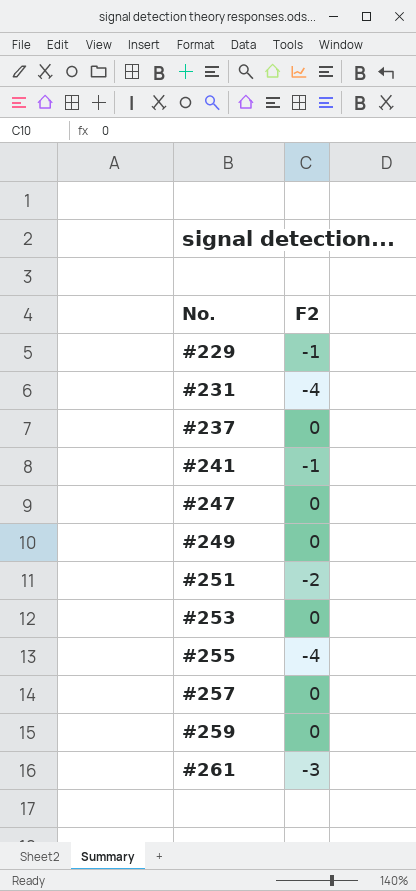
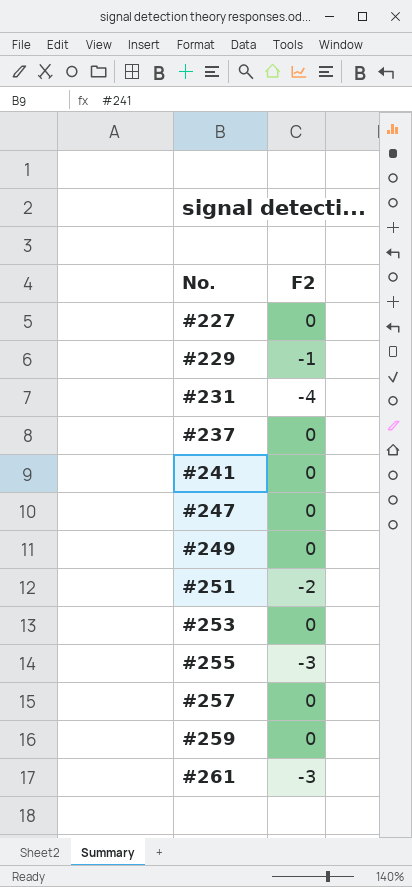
row #227: none -> 0
#241 | F2: -1 -> 0
#255 | F2: -4 -> -3

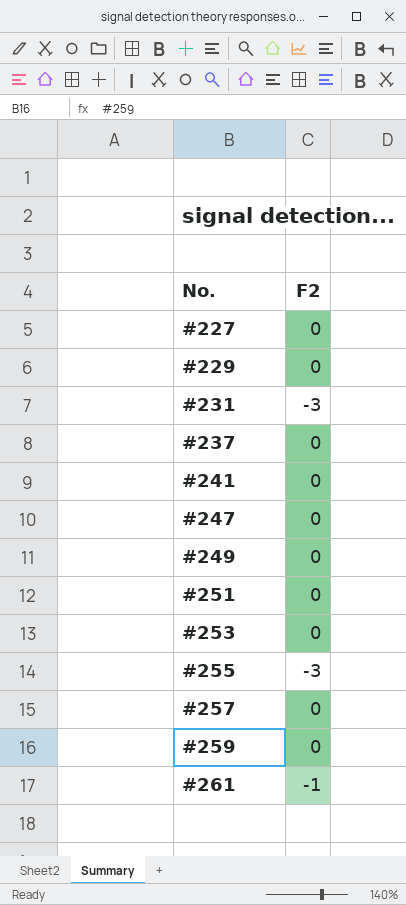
#229 | F2: -1 -> 0
#231 | F2: -4 -> -3
#251 | F2: -2 -> 0
#261 | F2: -3 -> -1

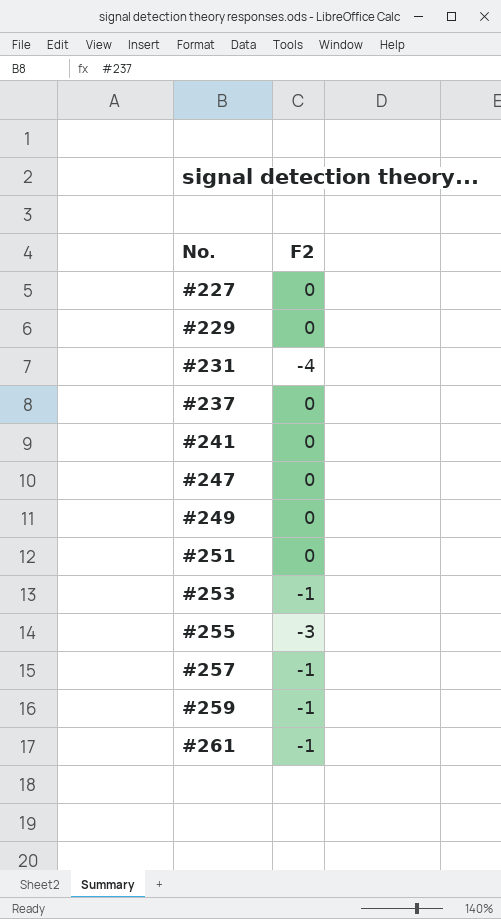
#231 | F2: -3 -> -4
#253 | F2: 0 -> -1
#257 | F2: 0 -> -1
#259 | F2: 0 -> -1

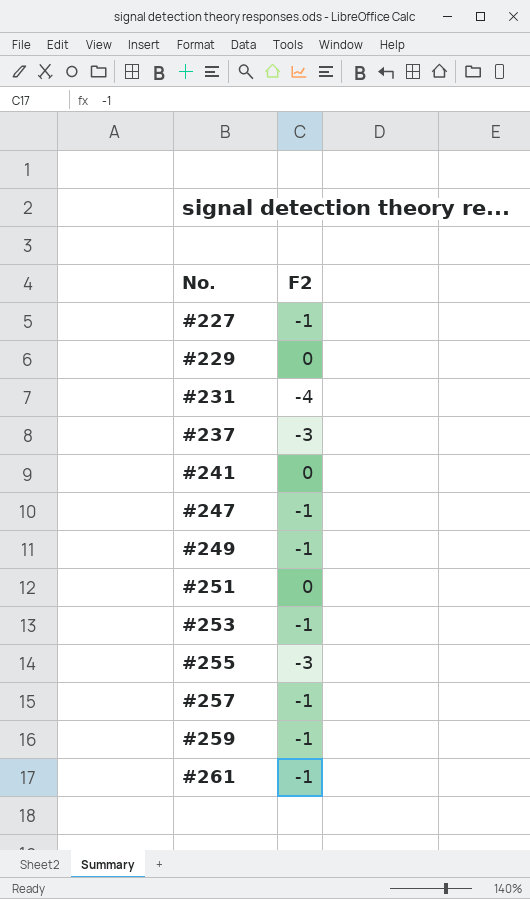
#227 | F2: 0 -> -1
#237 | F2: 0 -> -3
#247 | F2: 0 -> -1
#249 | F2: 0 -> -1

